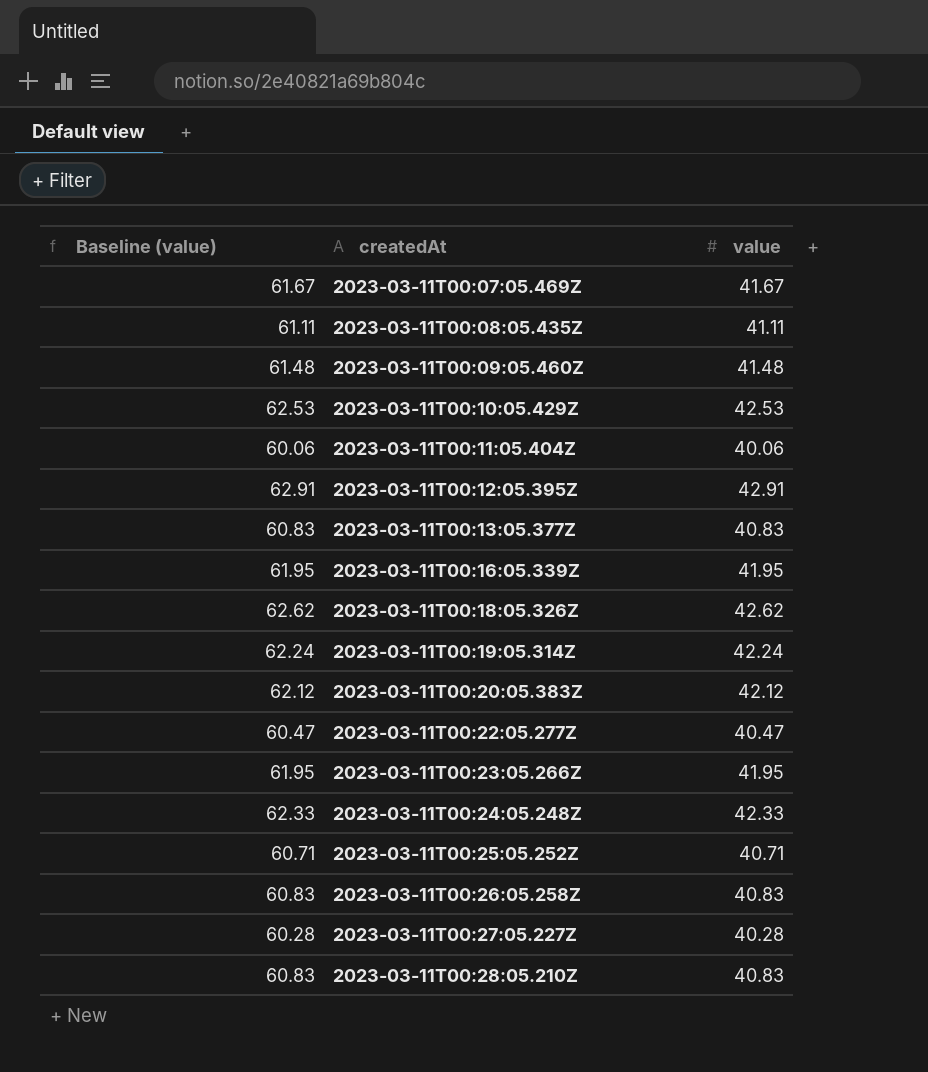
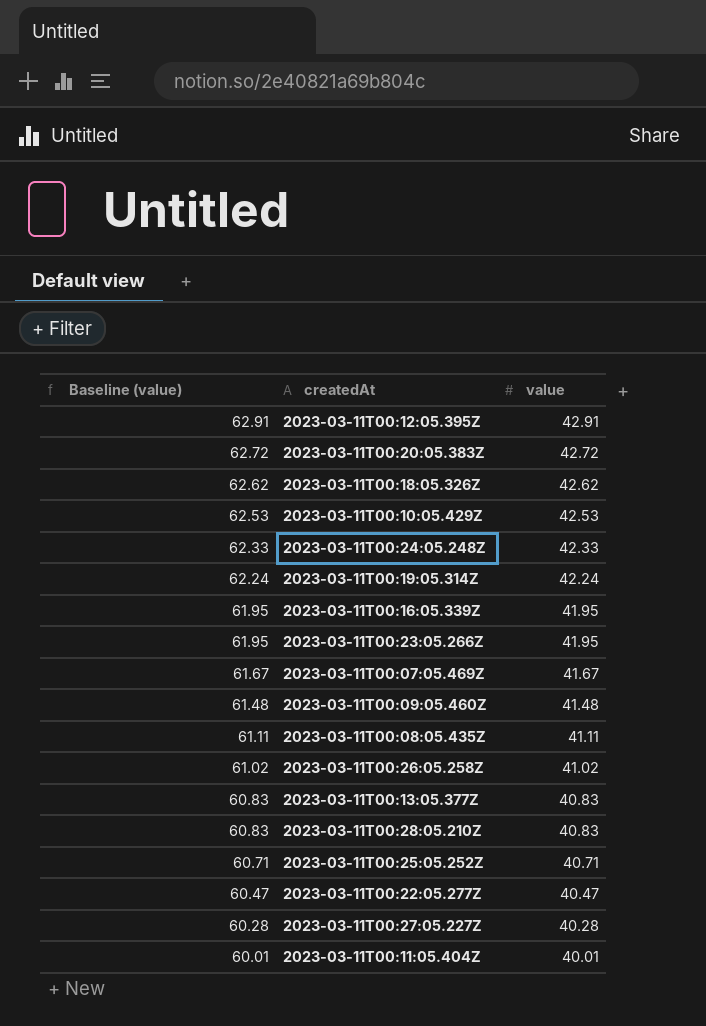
row order: createdAt ascending -> Baseline (value) descending
2023-03-11T00:20:05.383Z | Baseline (value): 62.12 -> 62.72
2023-03-11T00:20:05.383Z | value: 42.12 -> 42.72
2023-03-11T00:26:05.258Z | Baseline (value): 60.83 -> 61.02
2023-03-11T00:26:05.258Z | value: 40.83 -> 41.02
2023-03-11T00:11:05.404Z | Baseline (value): 60.06 -> 60.01
2023-03-11T00:11:05.404Z | value: 40.06 -> 40.01

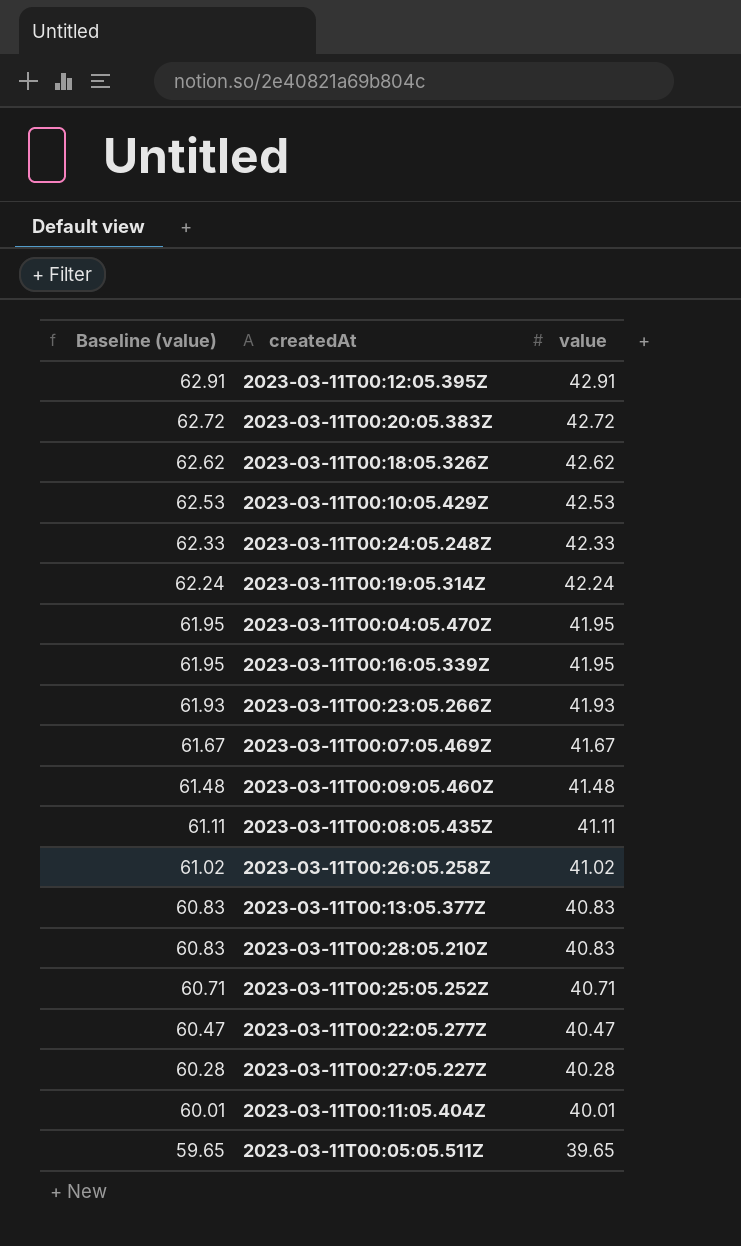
row 2023-03-11T00:04:05.470Z: none -> 61.95 | 41.95
2023-03-11T00:23:05.266Z | Baseline (value): 61.95 -> 61.93
2023-03-11T00:23:05.266Z | value: 41.95 -> 41.93
row 2023-03-11T00:05:05.511Z: none -> 59.65 | 39.65

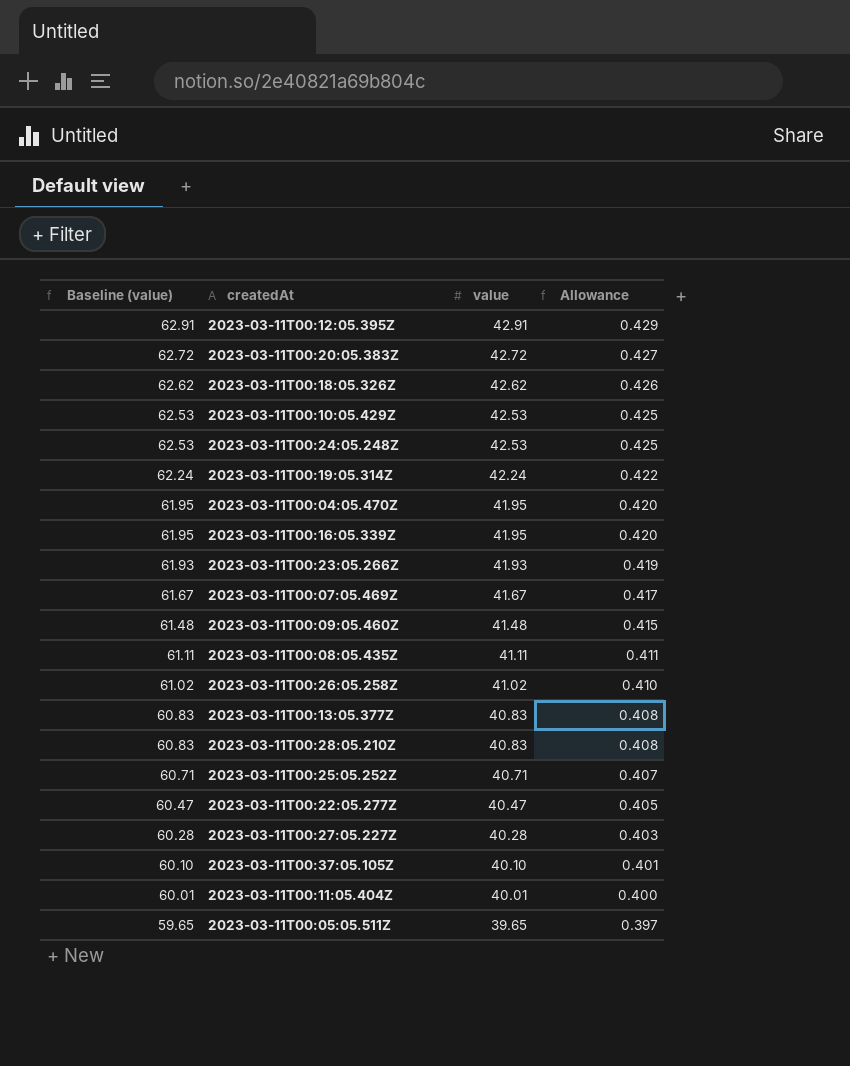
column Allowance | formula: none -> [value] * 0.01
2023-03-11T00:24:05.248Z | Baseline (value): 62.33 -> 62.53
2023-03-11T00:24:05.248Z | value: 42.33 -> 42.53
row 2023-03-11T00:37:05.105Z: none -> 60.10 | 40.10 | 0.401

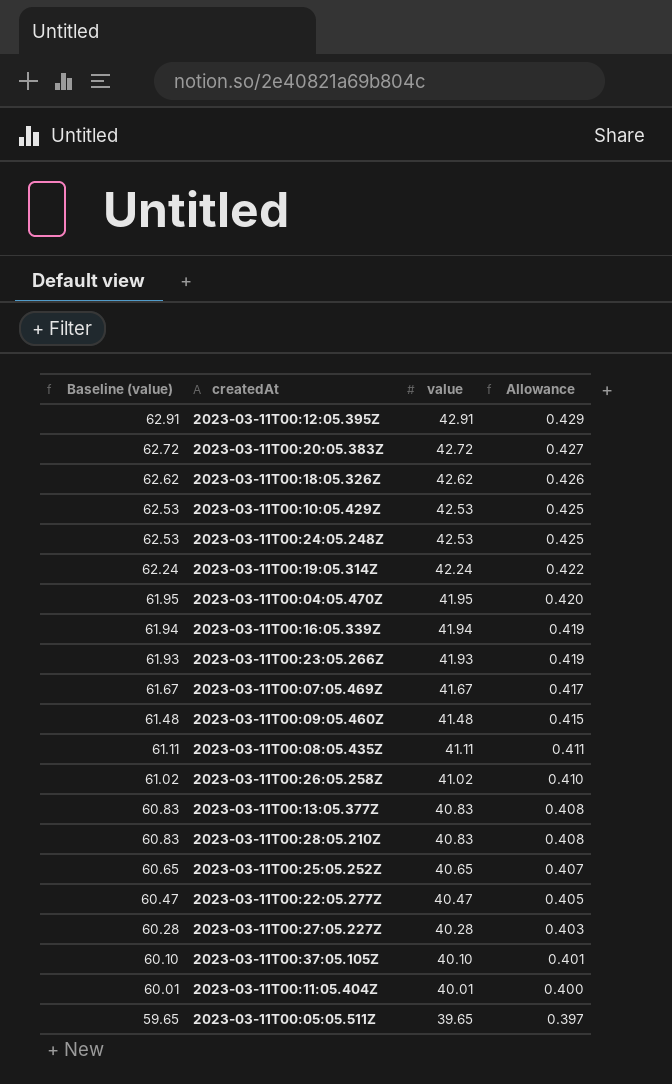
2023-03-11T00:16:05.339Z | Baseline (value): 61.95 -> 61.94
2023-03-11T00:16:05.339Z | value: 41.95 -> 41.94
2023-03-11T00:16:05.339Z | Allowance: 0.420 -> 0.419
2023-03-11T00:25:05.252Z | Baseline (value): 60.71 -> 60.65
2023-03-11T00:25:05.252Z | value: 40.71 -> 40.65

